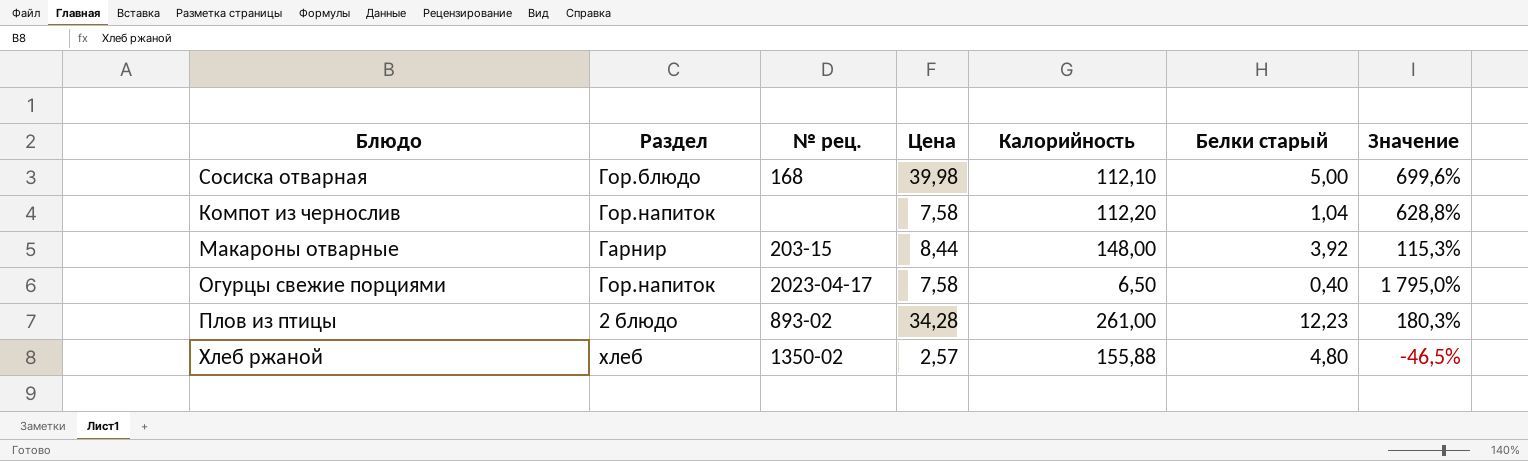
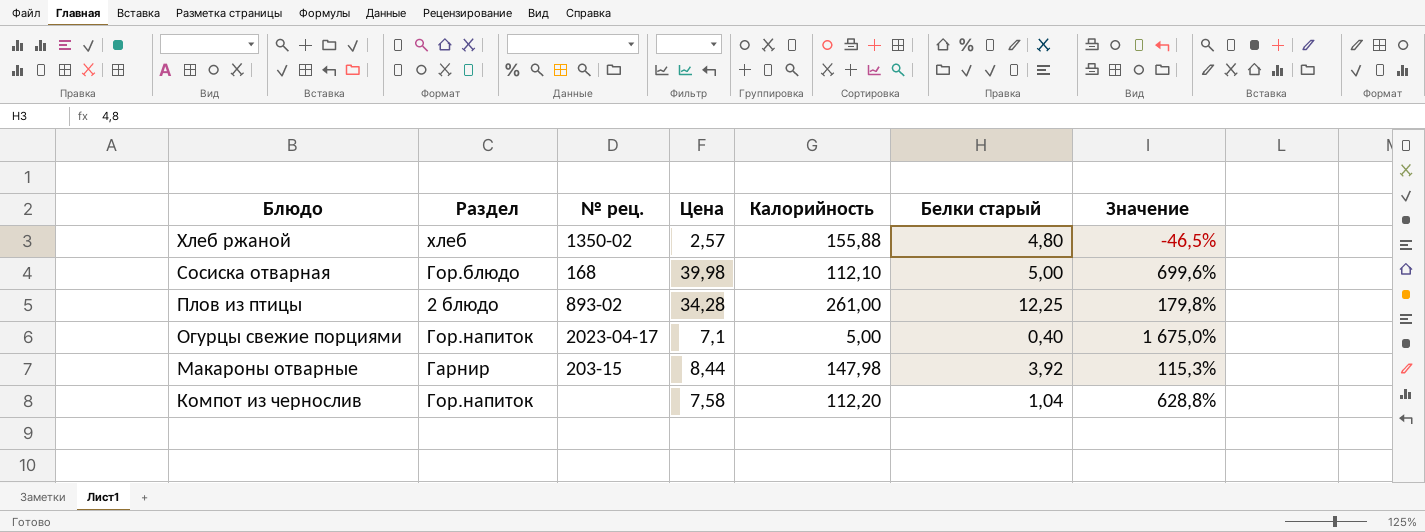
row order: none -> Блюдо descending
Плов из птицы | Белки старый: 12,23 -> 12,25
Плов из птицы | Значение: 180,3% -> 179,8%
Огурцы свежие порциями | Цена: 7,58 -> 7,1
Огурцы свежие порциями | Калорийность: 6,50 -> 5,00
Огурцы свежие порциями | Значение: 1 795,0% -> 1 675,0%
Макароны отварные | Калорийность: 148,00 -> 147,98

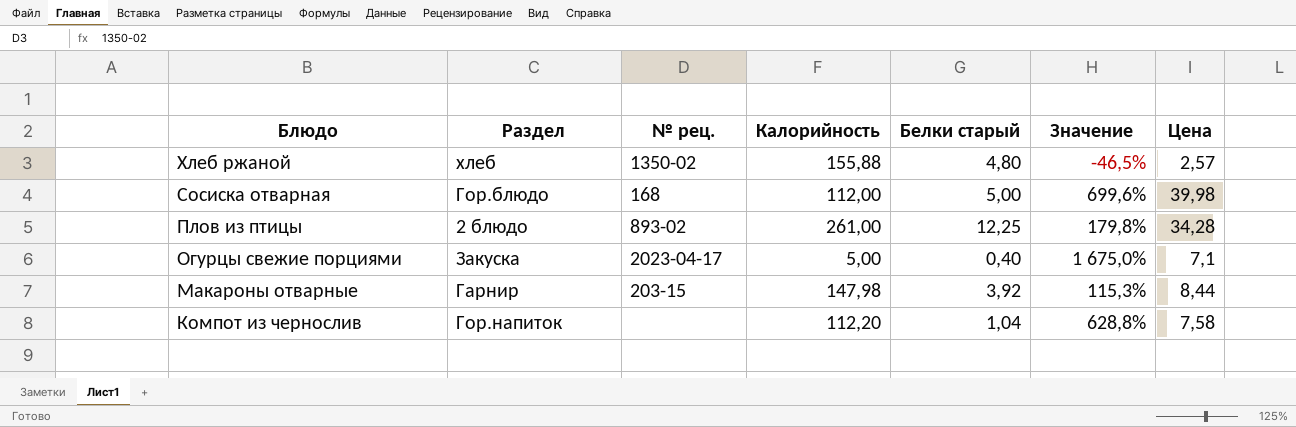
column Цена | position: 4 -> 7
Сосиска отварная | Калорийность: 112,10 -> 112,00
Огурцы свежие порциями | Раздел: Гор.напиток -> Закуска

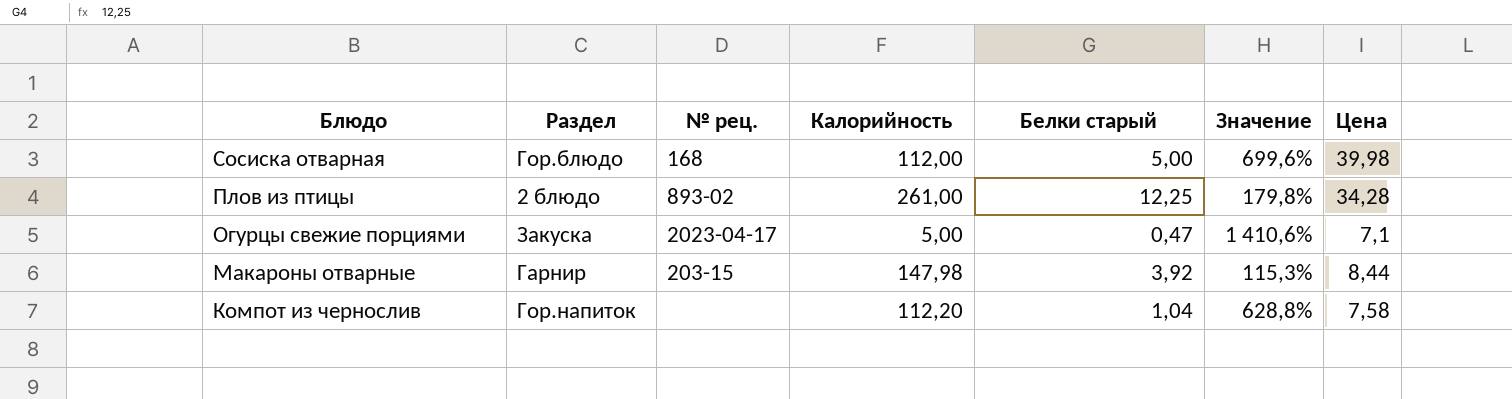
row Хлеб ржаной: хлеб | 1350-02 | 155,88 | 4,80 | -46,5% | 2,57 -> none
Огурцы свежие порциями | Белки старый: 0,40 -> 0,47
Огурцы свежие порциями | Значение: 1 675,0% -> 1 410,6%

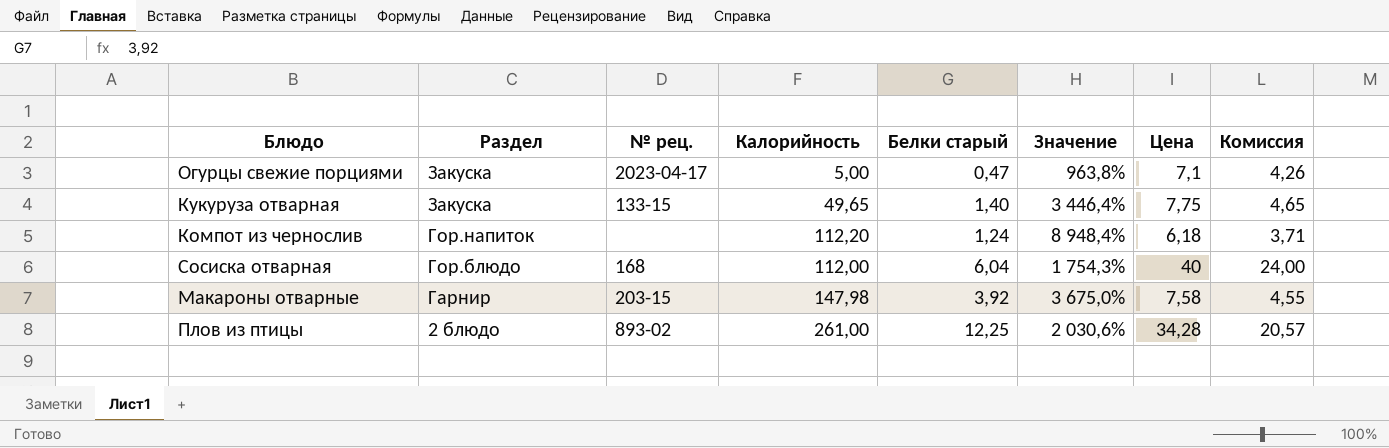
row order: Блюдо descending -> Раздел descending
column Значение | formula: ([Цена] - [Белки старый]) / [Белки старый] -> ([Калорийность] - [Белки старый]) / [Белки старый]
column Комиссия | formula: none -> [Цена] * 0,6
row Кукуруза отварная: none -> Закуска | 133-15 | 49,65 | 1,40 | 3 446,4% | 7,75 | 4,65
Компот из чернослив | Белки старый: 1,04 -> 1,24
Компот из чернослив | Цена: 7,58 -> 6,18
Сосиска отварная | Белки старый: 5,00 -> 6,04
Сосиска отварная | Цена: 39,98 -> 40
Макароны отварные | Цена: 8,44 -> 7,58

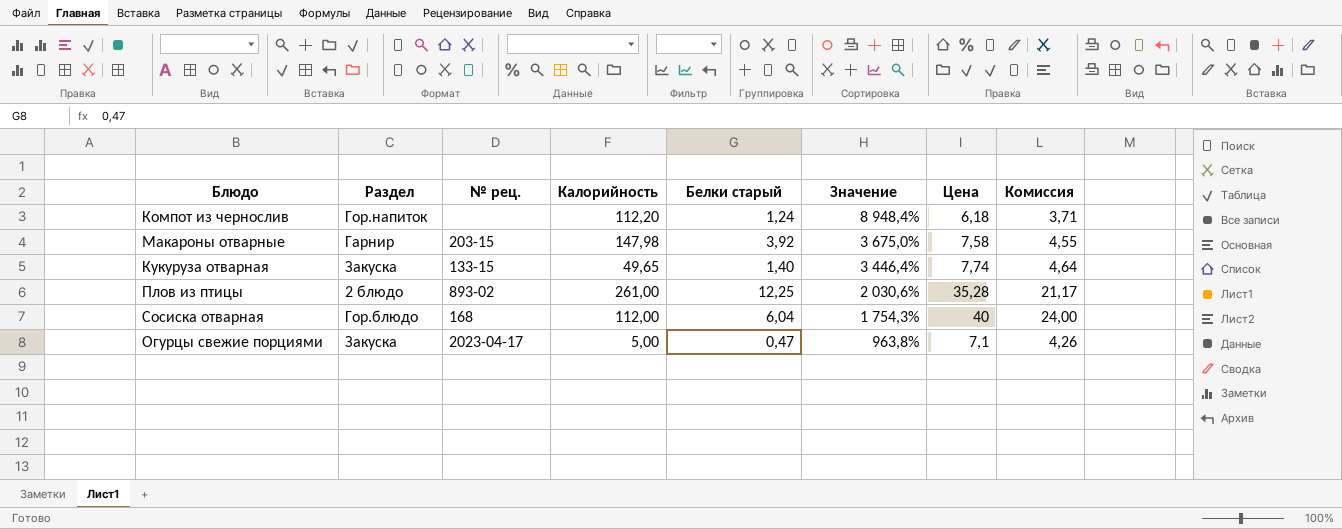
row order: Раздел descending -> Значение descending
Кукуруза отварная | Цена: 7,75 -> 7,74
Кукуруза отварная | Комиссия: 4,65 -> 4,64
Плов из птицы | Цена: 34,28 -> 35,28
Плов из птицы | Комиссия: 20,57 -> 21,17

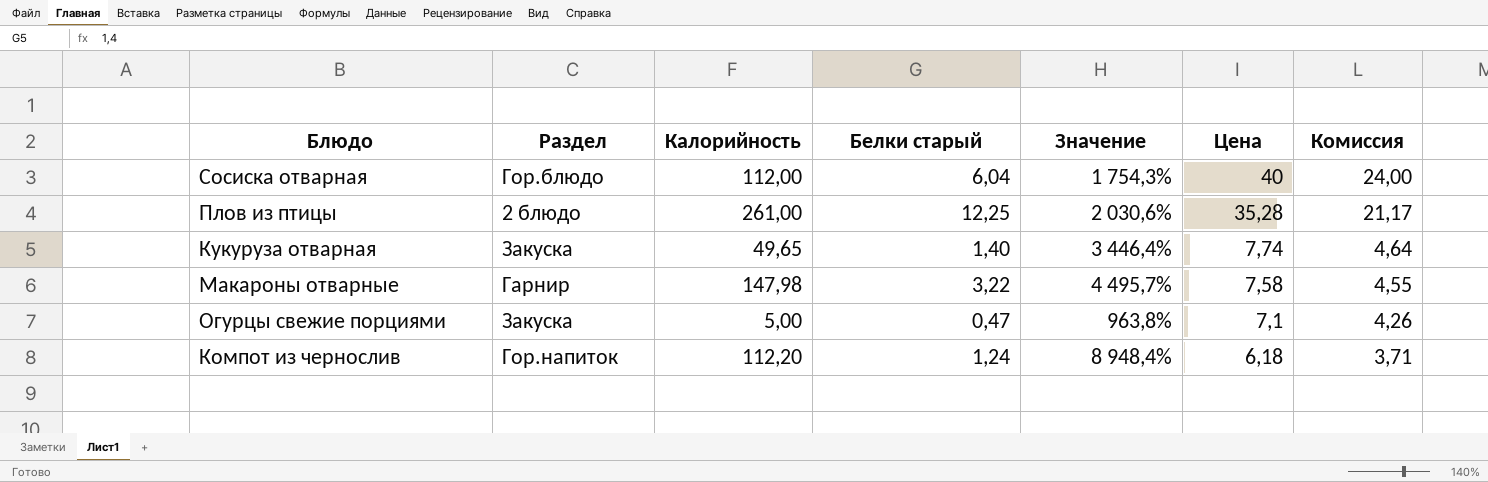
row order: Значение descending -> Цена descending
column № рец. | position: 3 -> none
Макароны отварные | Белки старый: 3,92 -> 3,22
Макароны отварные | Значение: 3 675,0% -> 4 495,7%

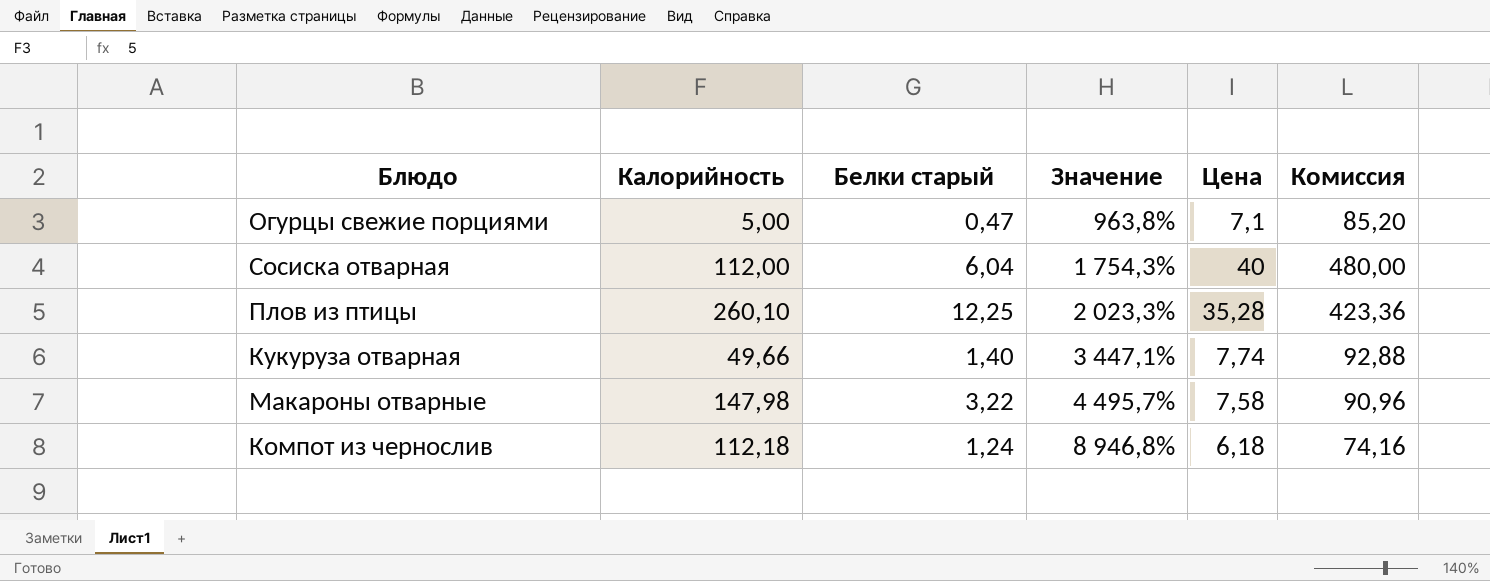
row order: Цена descending -> Значение ascending
column Раздел | position: 2 -> none
column Комиссия | formula: [Цена] * 0,6 -> [Цена] * 12
Плов из птицы | Калорийность: 261,00 -> 260,10
Плов из птицы | Значение: 2 030,6% -> 2 023,3%
Кукуруза отварная | Калорийность: 49,65 -> 49,66
Кукуруза отварная | Значение: 3 446,4% -> 3 447,1%
Компот из чернослив | Калорийность: 112,20 -> 112,18
Компот из чернослив | Значение: 8 948,4% -> 8 946,8%

